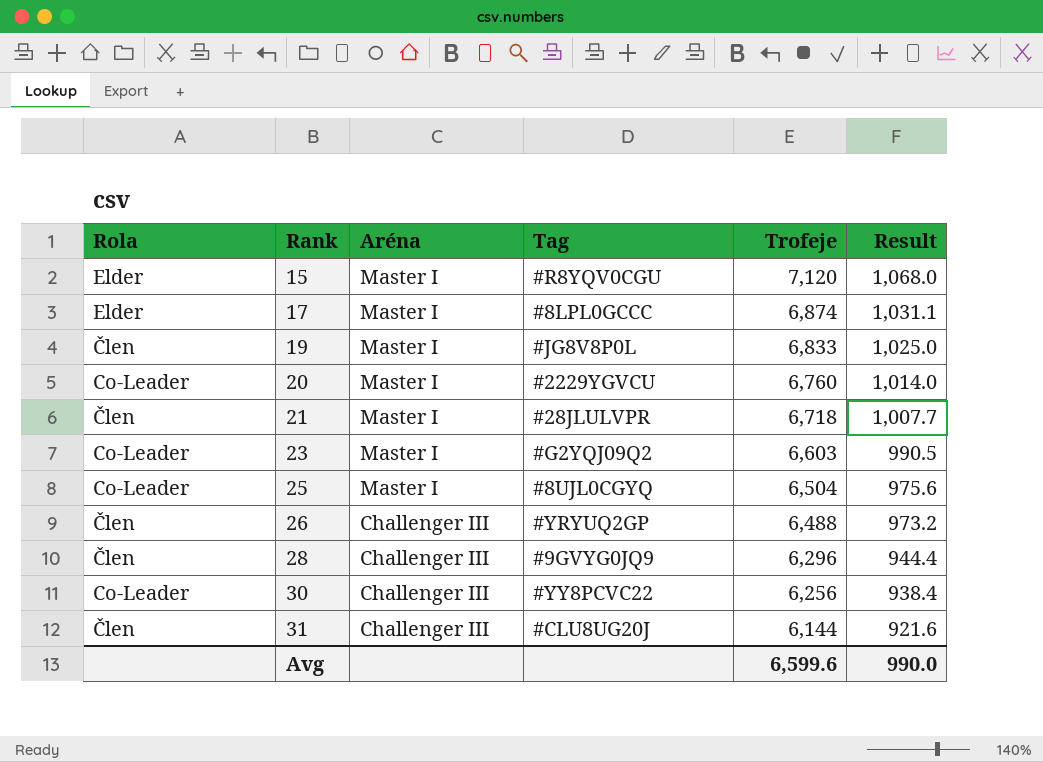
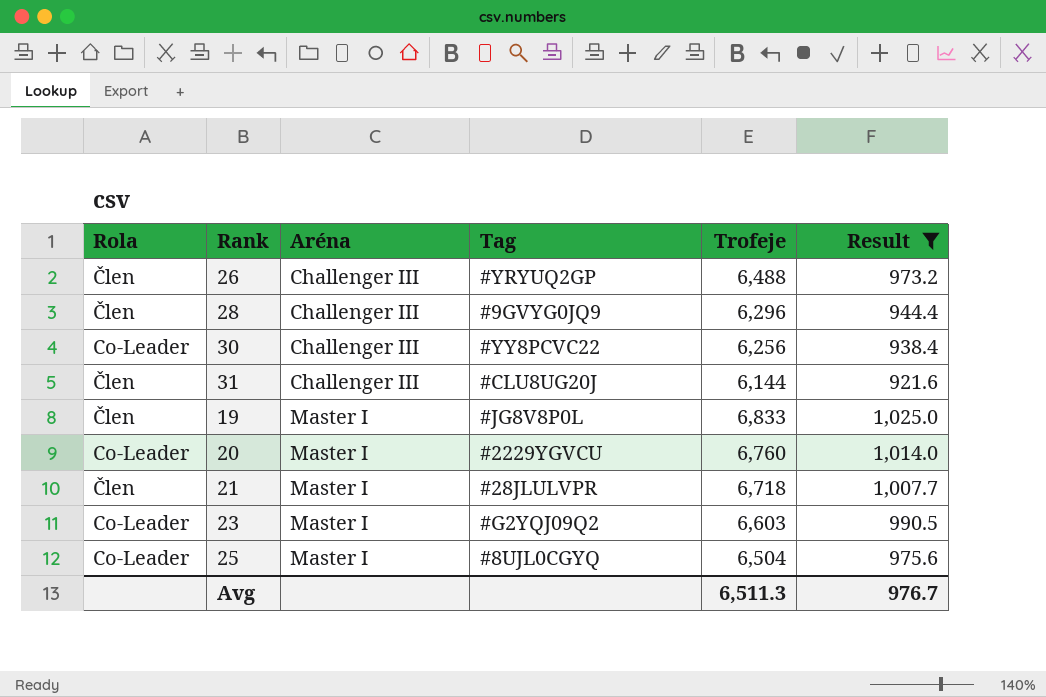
filter: none -> Result <= 1,025.0
row order: Rank ascending -> Aréna ascending
Avg | Trofeje: 6,599.6 -> 6,511.3
Avg | Result: 990.0 -> 976.7

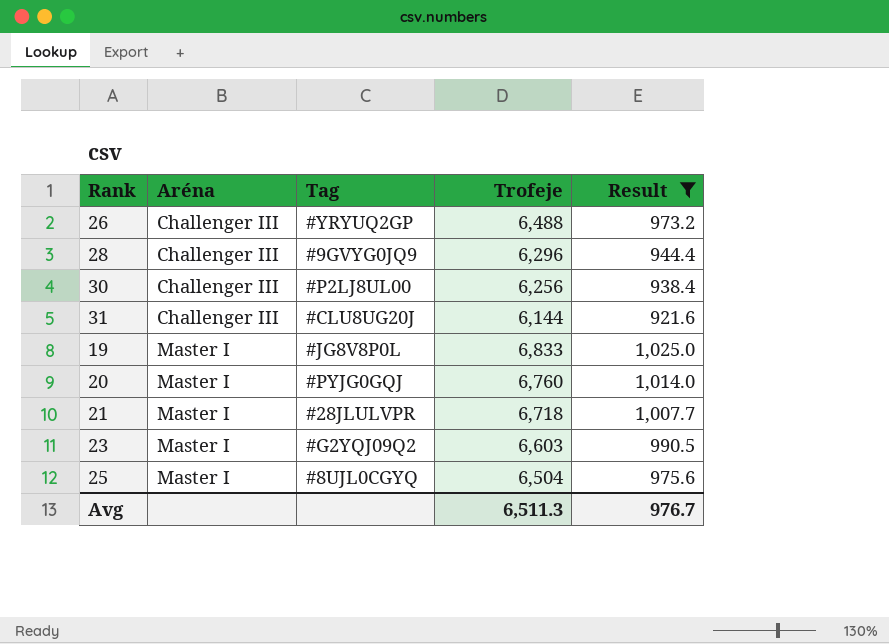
column Rola | position: 1 -> none
30 | Tag: #YY8PCVC22 -> #P2LJ8UL00
20 | Tag: #2229YGVCU -> #PYJG0GQJ

